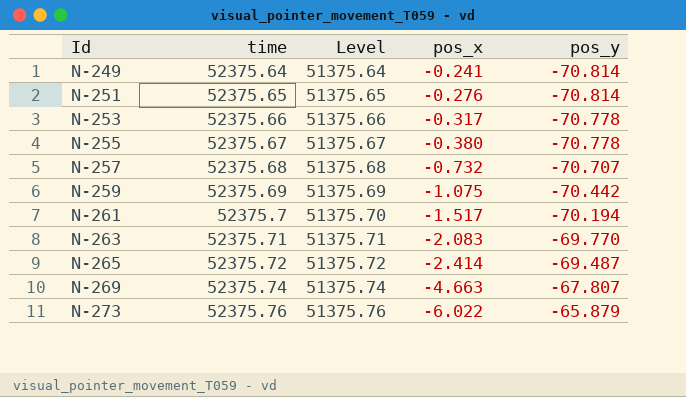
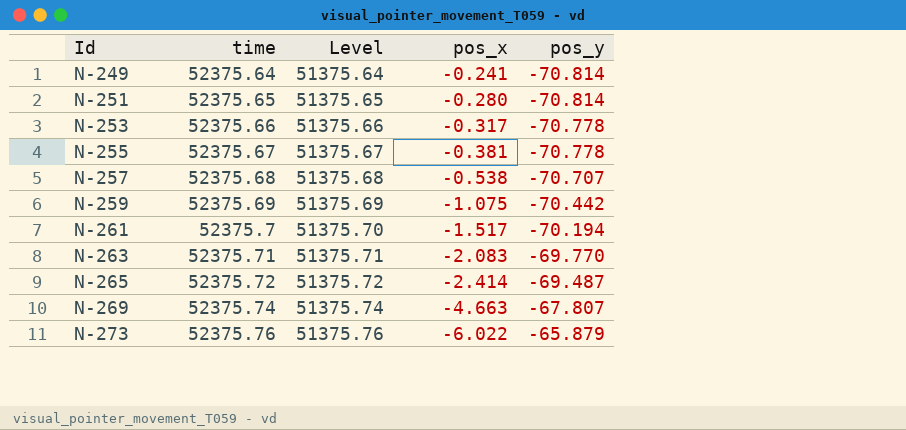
N-251 | pos_x: -0.276 -> -0.280
N-255 | pos_x: -0.380 -> -0.381
N-257 | pos_x: -0.732 -> -0.538

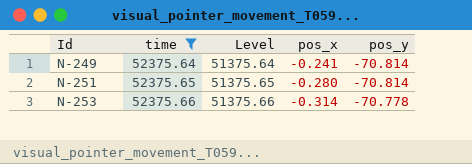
filter: none -> time <= 52375.66
N-253 | pos_x: -0.317 -> -0.314

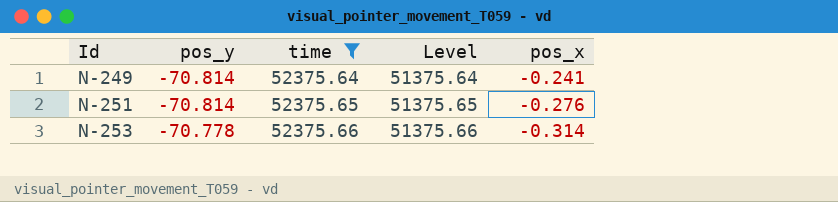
column pos_y | position: 5 -> 2
N-251 | pos_x: -0.280 -> -0.276

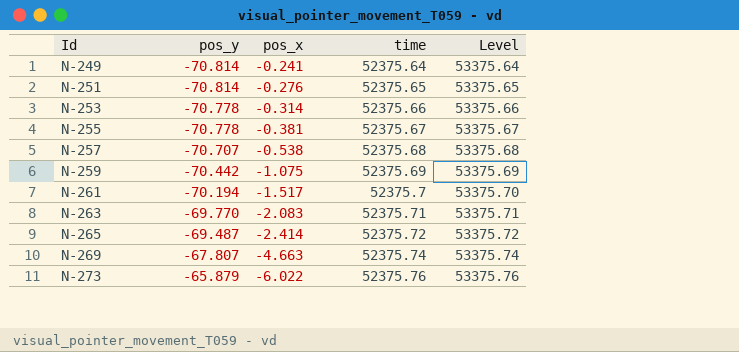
filter: time <= 52375.66 -> none
column pos_x | position: 5 -> 3
column Level | formula: [time] - 1000 -> [time] + 1000

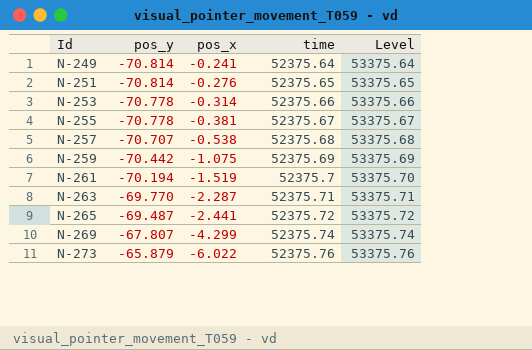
N-261 | pos_x: -1.517 -> -1.519
N-263 | pos_x: -2.083 -> -2.287
N-265 | pos_x: -2.414 -> -2.441
N-269 | pos_x: -4.663 -> -4.299

